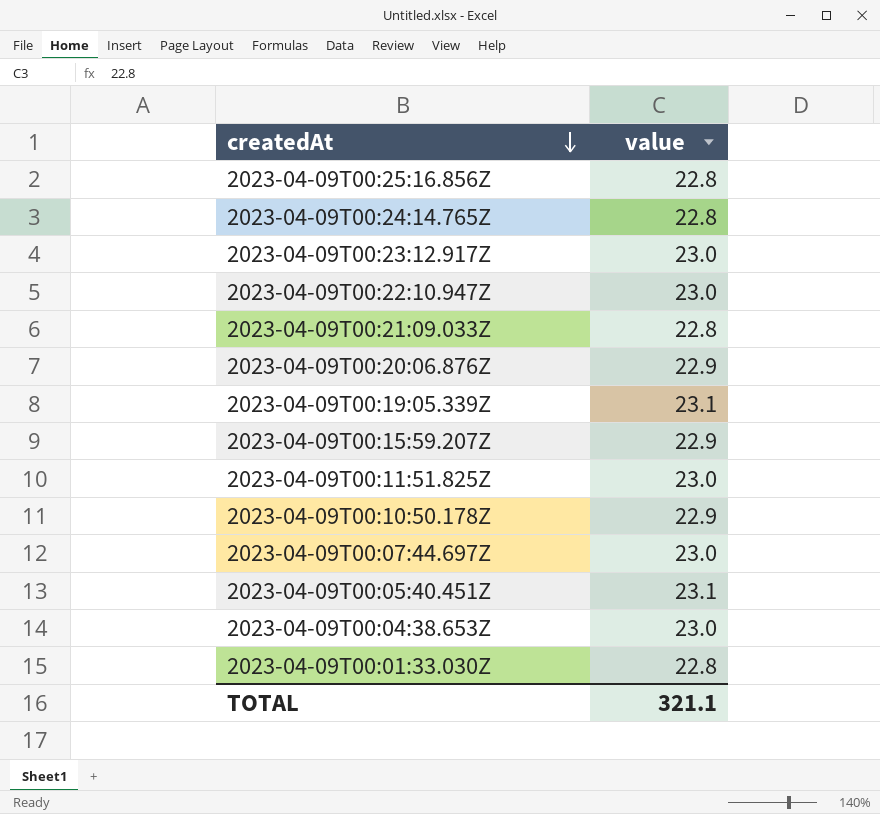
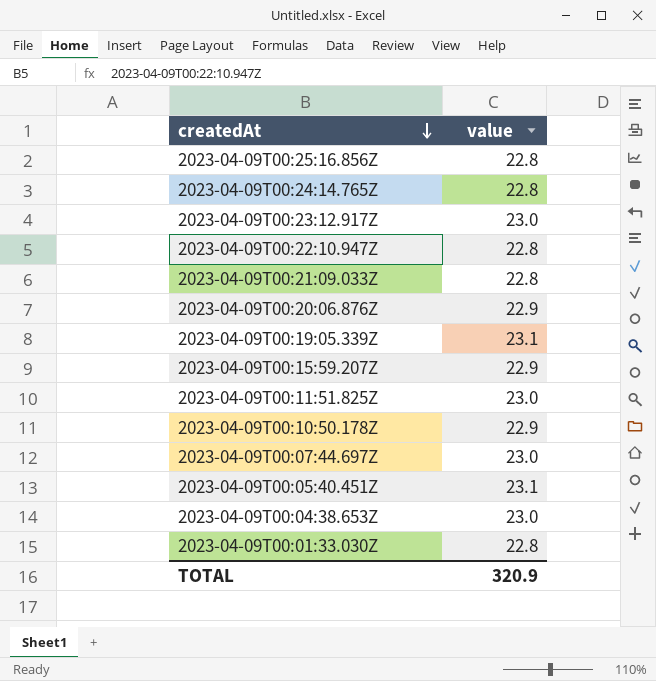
2023-04-09T00:22:10.947Z | value: 23.0 -> 22.8
TOTAL | value: 321.1 -> 320.9

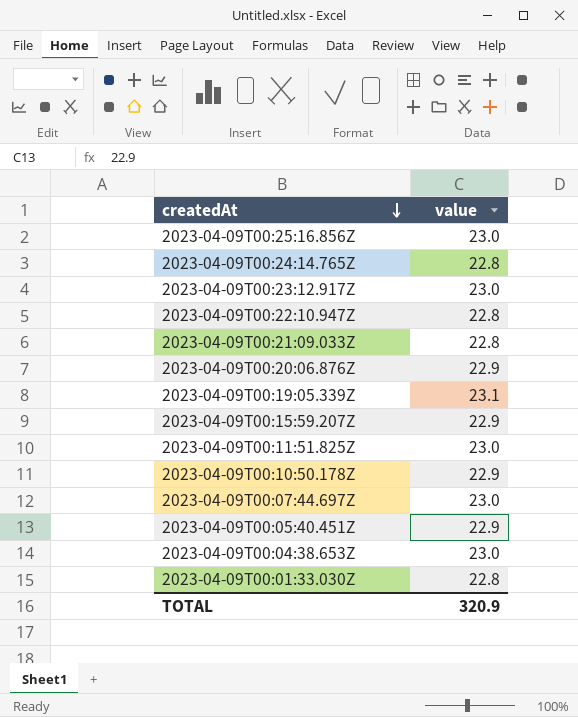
2023-04-09T00:25:16.856Z | value: 22.8 -> 23.0
2023-04-09T00:05:40.451Z | value: 23.1 -> 22.9

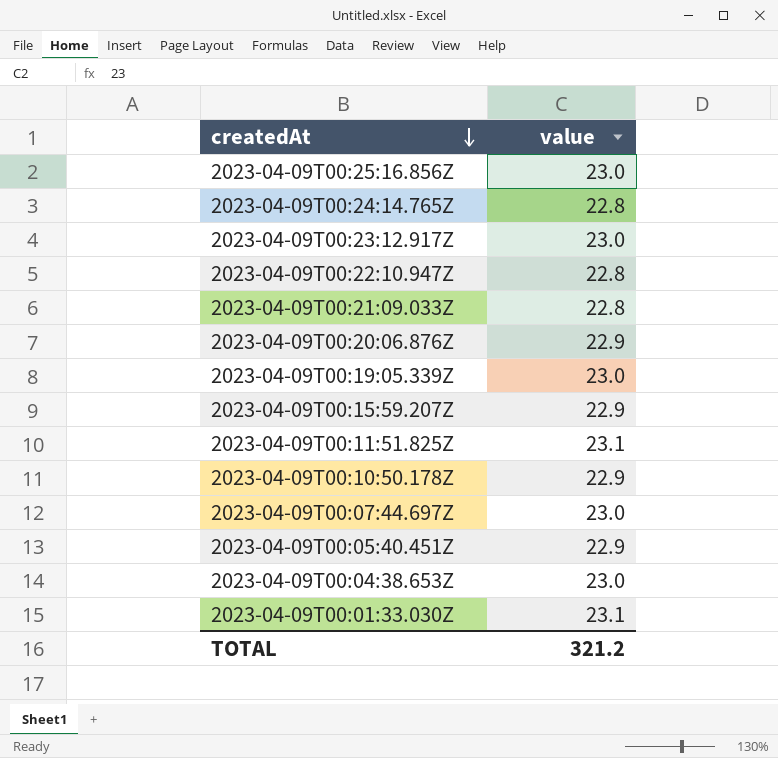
2023-04-09T00:19:05.339Z | value: 23.1 -> 23.0
2023-04-09T00:11:51.825Z | value: 23.0 -> 23.1
2023-04-09T00:01:33.030Z | value: 22.8 -> 23.1
TOTAL | value: 320.9 -> 321.2

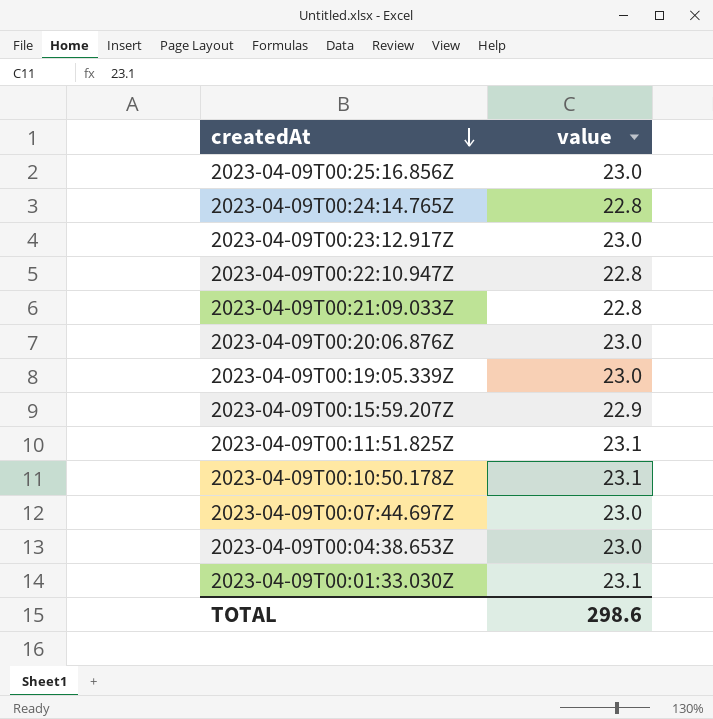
row 2023-04-09T00:05:40.451Z: 22.9 -> none
2023-04-09T00:20:06.876Z | value: 22.9 -> 23.0
2023-04-09T00:10:50.178Z | value: 22.9 -> 23.1
TOTAL | value: 321.2 -> 298.6

